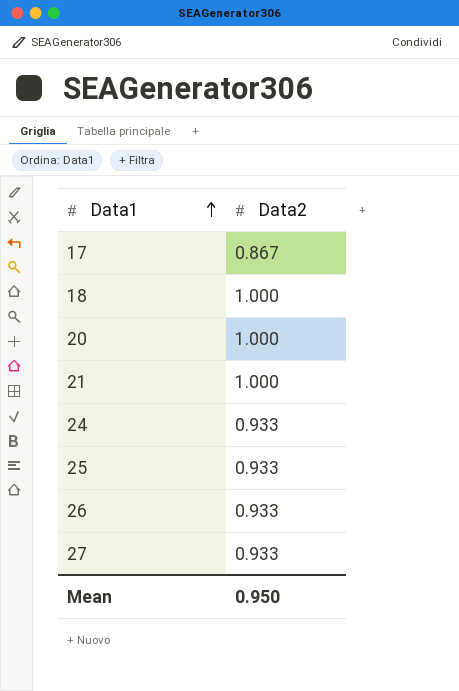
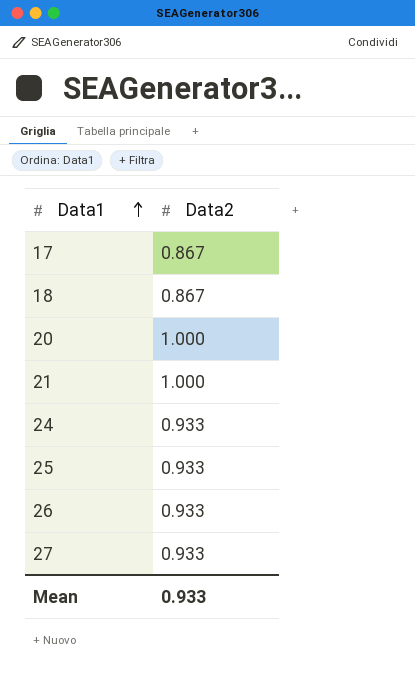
18 | Data2: 1.000 -> 0.867
Mean | Data2: 0.950 -> 0.933

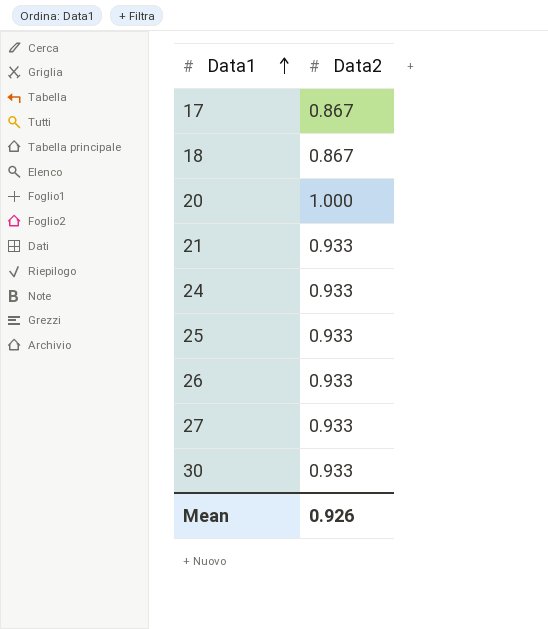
21 | Data2: 1.000 -> 0.933
row 30: none -> 0.933
Mean | Data2: 0.933 -> 0.926

